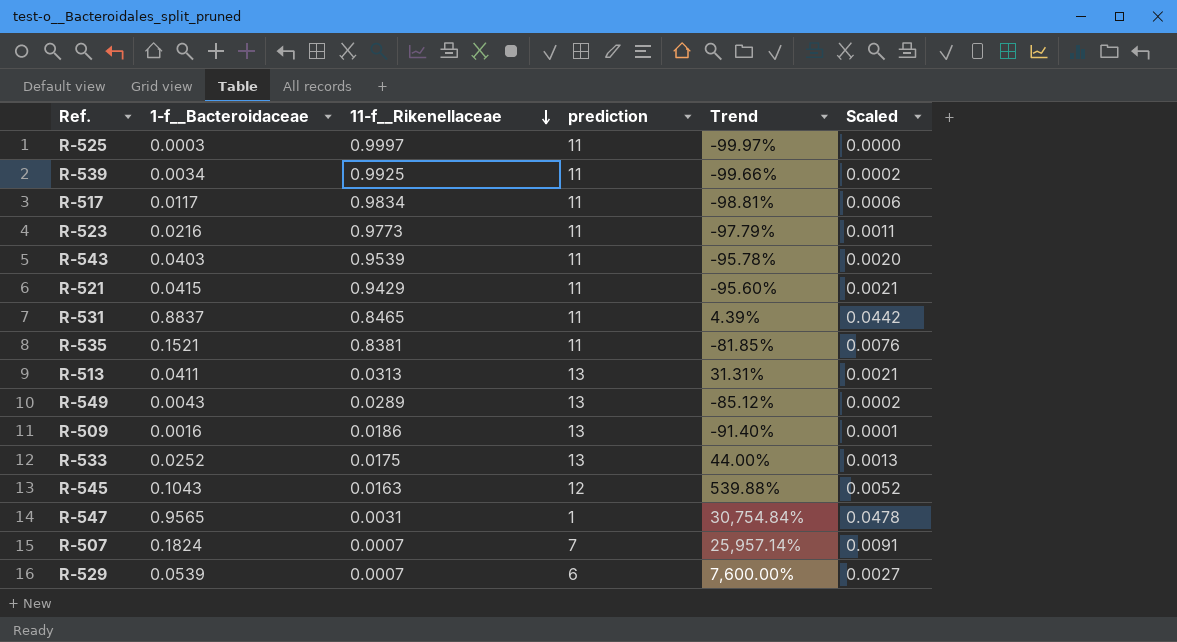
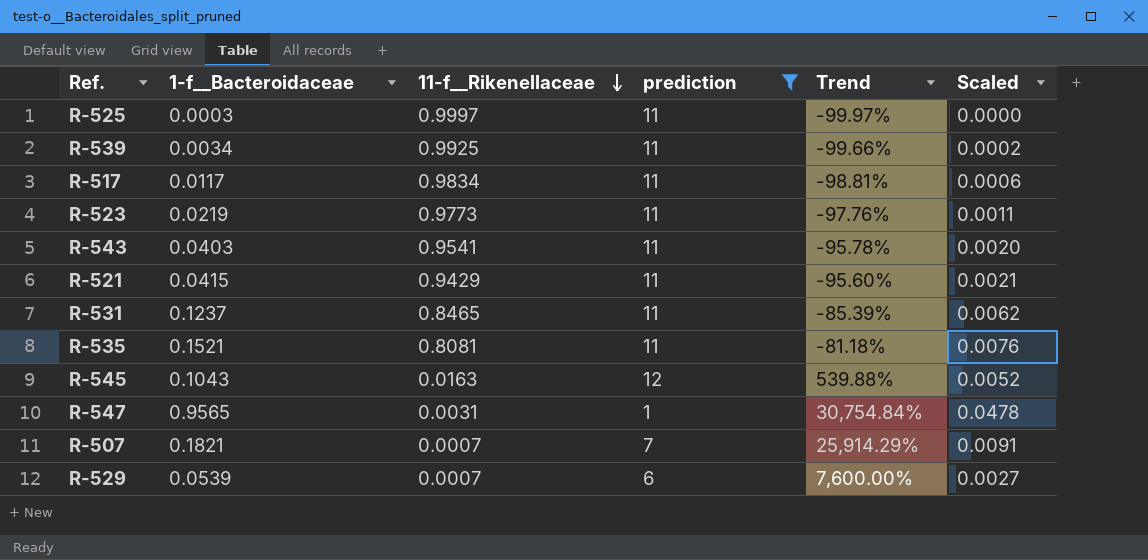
filter: none -> prediction != 13
R-523 | 1-f__Bacteroidaceae: 0.0216 -> 0.0219
R-523 | Trend: -97.79% -> -97.76%
R-543 | 11-f__Rikenellaceae: 0.9539 -> 0.9541
R-531 | 1-f__Bacteroidaceae: 0.8837 -> 0.1237
R-531 | Trend: 4.39% -> -85.39%
R-531 | Scaled: 0.0442 -> 0.0062
R-535 | 11-f__Rikenellaceae: 0.8381 -> 0.8081
R-535 | Trend: -81.85% -> -81.18%
R-507 | 1-f__Bacteroidaceae: 0.1824 -> 0.1821
R-507 | Trend: 25,957.14% -> 25,914.29%

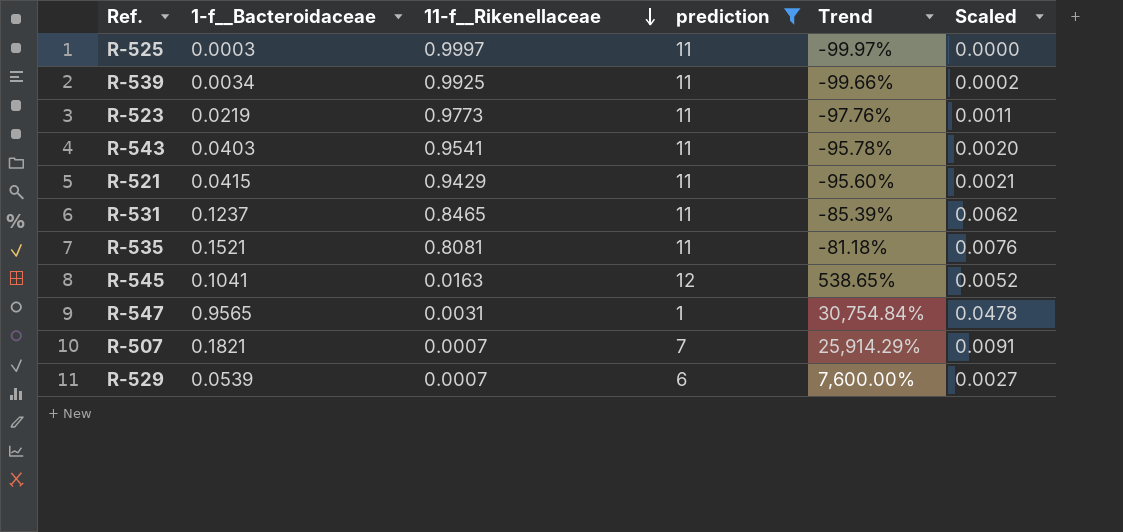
row R-517: 0.0117 | 0.9834 | 11 | -98.81% | 0.0006 -> none
R-545 | 1-f__Bacteroidaceae: 0.1043 -> 0.1041
R-545 | Trend: 539.88% -> 538.65%

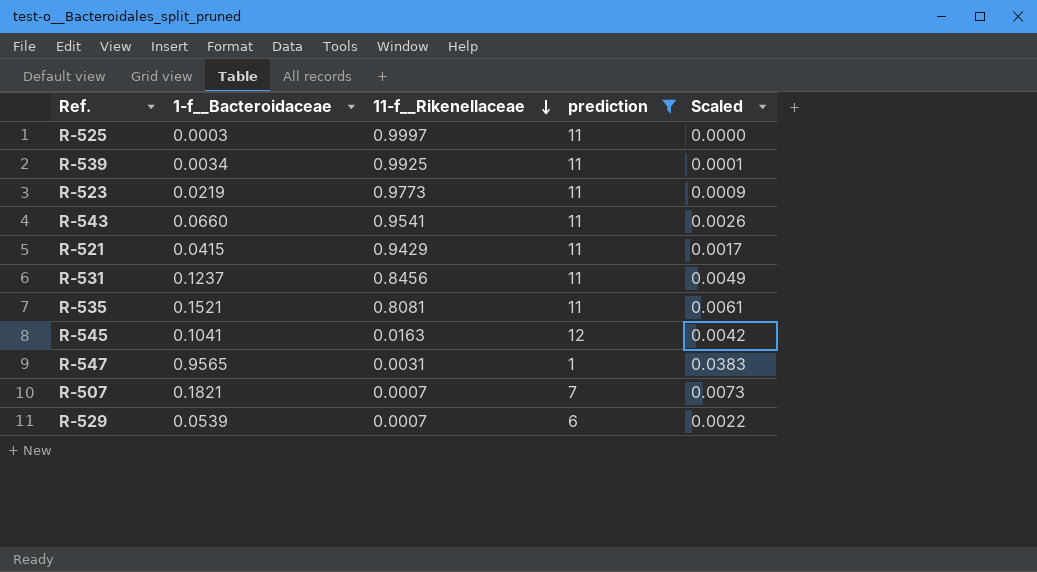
column Trend | formula: ([1-f__Bacteroidaceae] - [11-f__Rikenellaceae]) / [11-f__Rikenellaceae] -> none
column Scaled | formula: [1-f__Bacteroidaceae] * 0.05 -> [1-f__Bacteroidaceae] * 0.04
R-543 | 1-f__Bacteroidaceae: 0.0403 -> 0.0660
R-531 | 11-f__Rikenellaceae: 0.8465 -> 0.8456

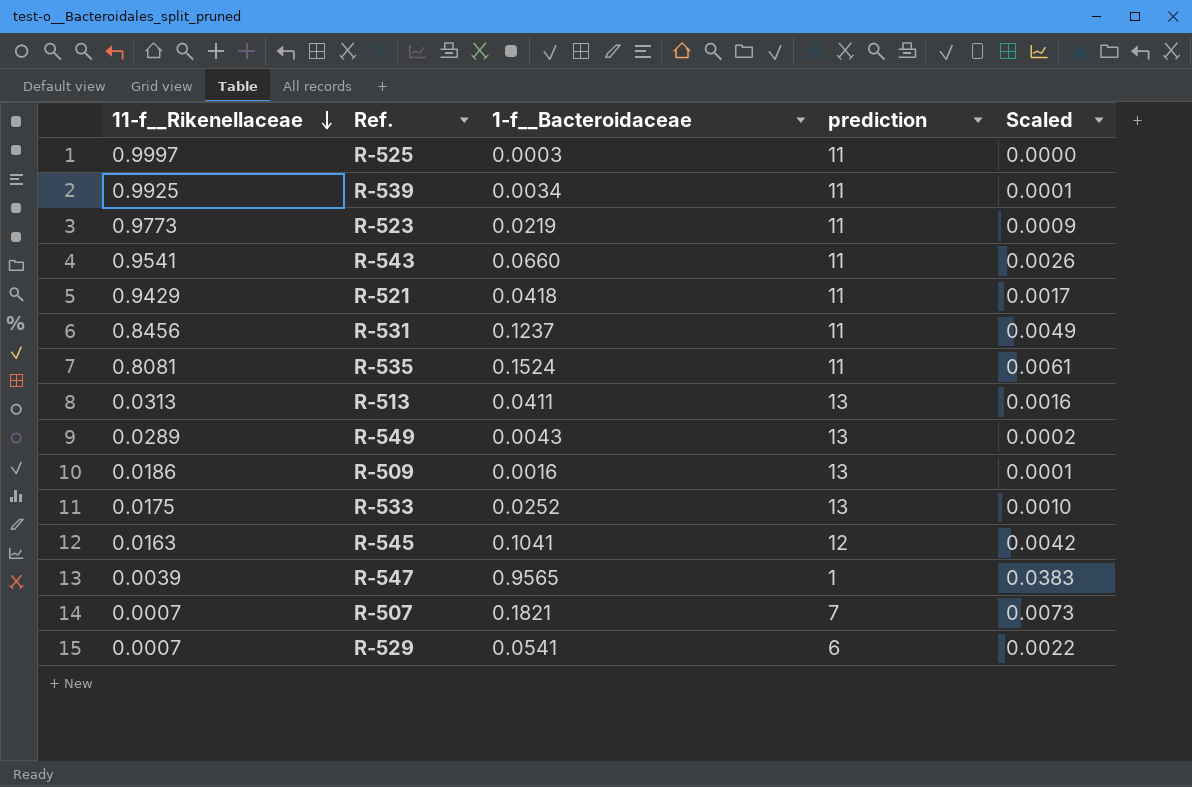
filter: prediction != 13 -> none
column 11-f__Rikenellaceae | position: 3 -> 1
R-521 | 1-f__Bacteroidaceae: 0.0415 -> 0.0418
R-535 | 1-f__Bacteroidaceae: 0.1521 -> 0.1524
R-547 | 11-f__Rikenellaceae: 0.0031 -> 0.0039
R-529 | 1-f__Bacteroidaceae: 0.0539 -> 0.0541

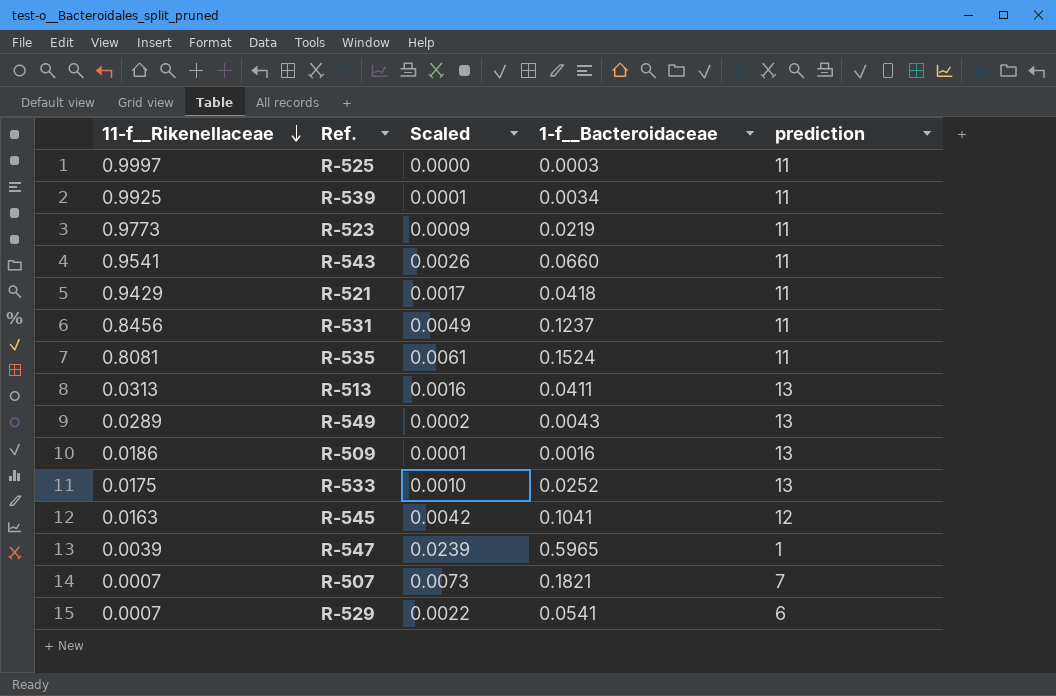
column Scaled | position: 5 -> 3
R-547 | Scaled: 0.0383 -> 0.0239
R-547 | 1-f__Bacteroidaceae: 0.9565 -> 0.5965

